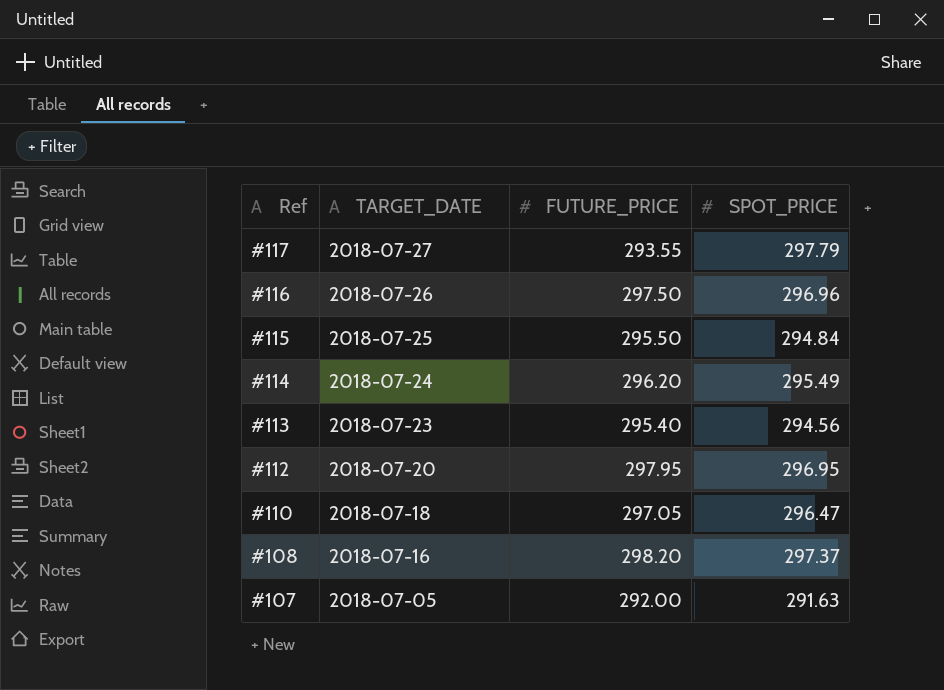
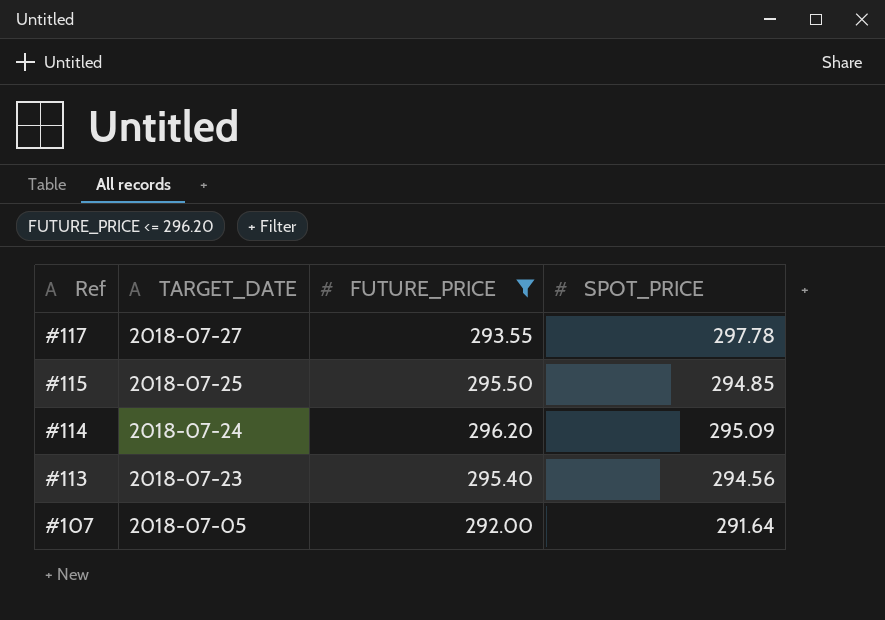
filter: none -> FUTURE_PRICE <= 296.20
#117 | SPOT_PRICE: 297.79 -> 297.78
#115 | SPOT_PRICE: 294.84 -> 294.85
#114 | SPOT_PRICE: 295.49 -> 295.09
#107 | SPOT_PRICE: 291.63 -> 291.64

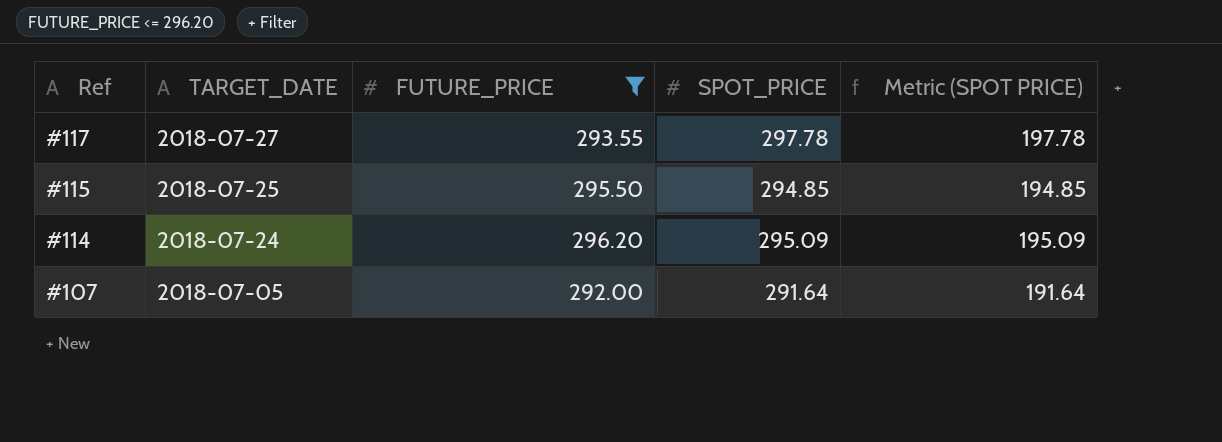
column Metric (SPOT PRICE) | formula: none -> [SPOT_PRICE] - 100
row #113: 2018-07-23 | 295.40 | 294.56 -> none

